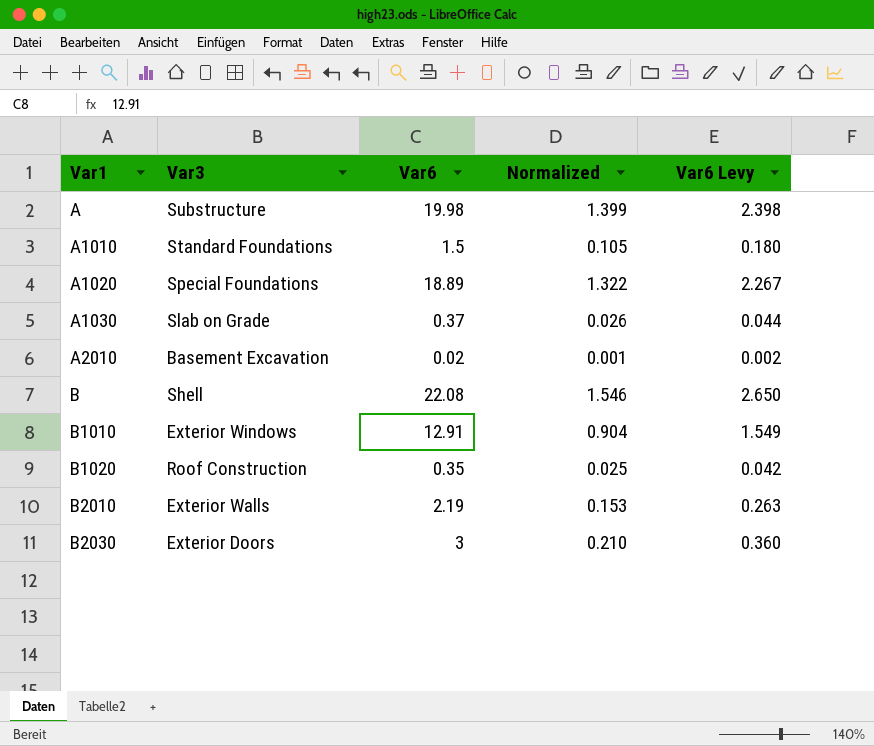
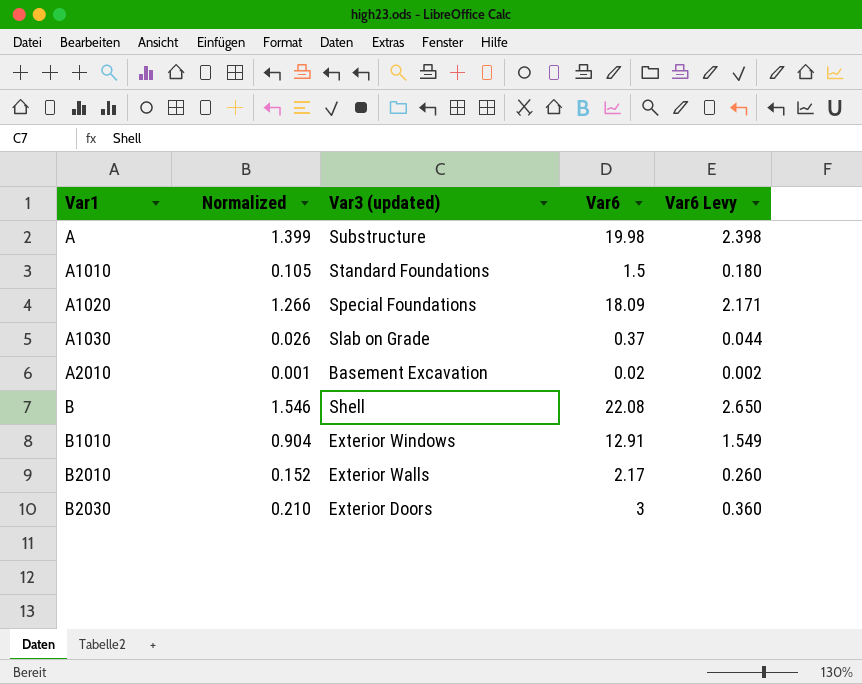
column Normalized | position: 4 -> 2
column name: Var3 -> Var3 (updated)
row B1020: Roof Construction | 0.35 | 0.025 | 0.042 -> none
A1020 | Normalized: 1.322 -> 1.266
A1020 | Var6: 18.89 -> 18.09
A1020 | Var6 Levy: 2.267 -> 2.171
B2010 | Normalized: 0.153 -> 0.152
B2010 | Var6: 2.19 -> 2.17
B2010 | Var6 Levy: 0.263 -> 0.260

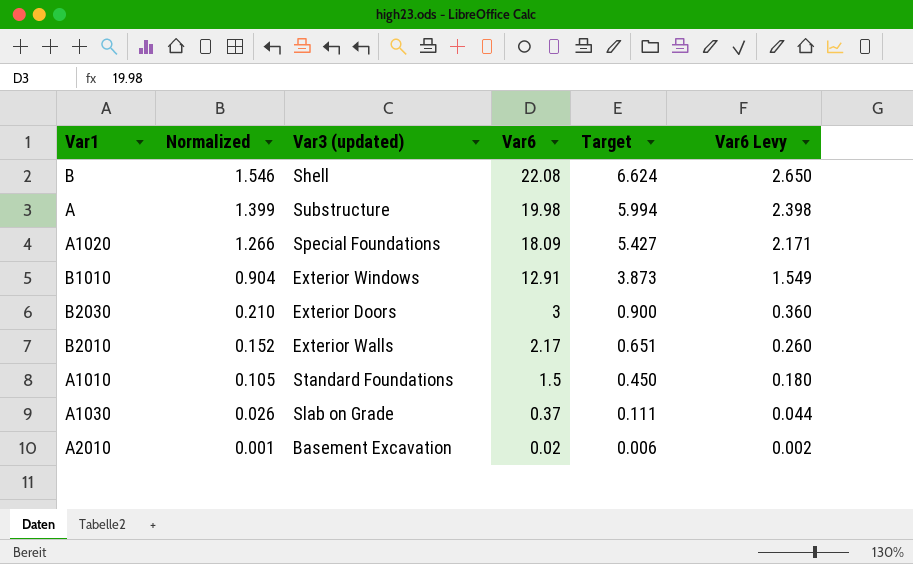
row order: Var1 ascending -> Normalized descending
column Target | formula: none -> [Var6] * 0.3

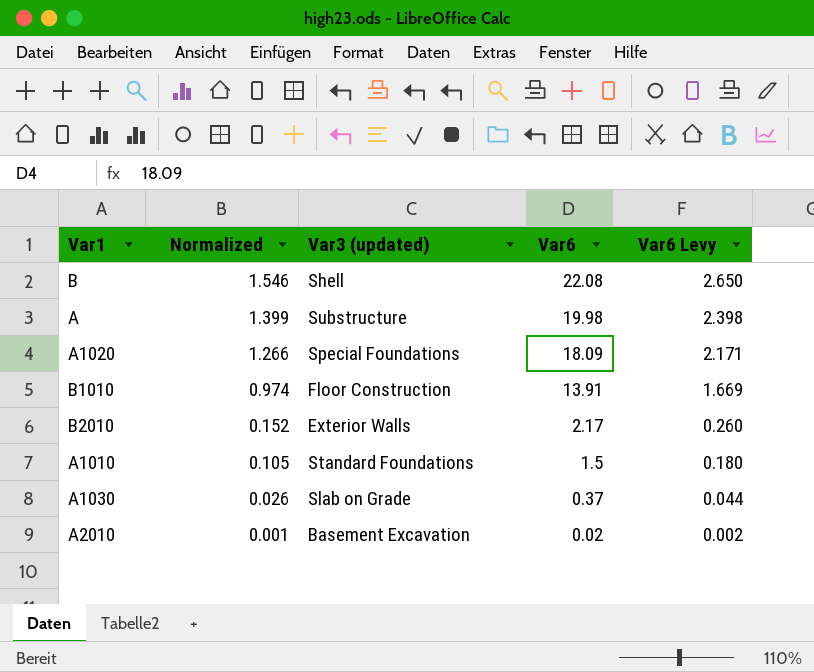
column Target | formula: [Var6] * 0.3 -> none
row B2030: 0.210 | Exterior Doors | 3 | 0.900 | 0.360 -> none
B1010 | Normalized: 0.904 -> 0.974
B1010 | Var3 (updated): Exterior Windows -> Floor Construction
B1010 | Var6: 12.91 -> 13.91
B1010 | Var6 Levy: 1.549 -> 1.669

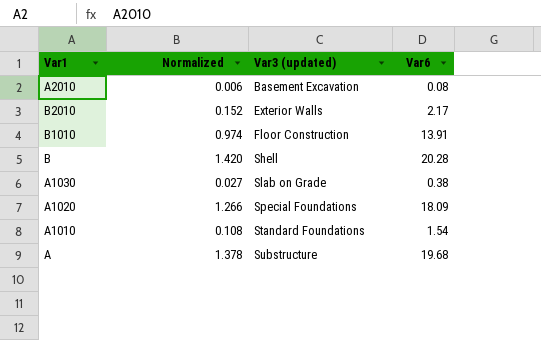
row order: Normalized descending -> Var3 (updated) ascending
column Var6 Levy | formula: [Var6] * 0.12 -> none
A2010 | Normalized: 0.001 -> 0.006
A2010 | Var6: 0.02 -> 0.08
B | Normalized: 1.546 -> 1.420
B | Var6: 22.08 -> 20.28
A1030 | Normalized: 0.026 -> 0.027
A1030 | Var6: 0.37 -> 0.38
A1010 | Normalized: 0.105 -> 0.108
A1010 | Var6: 1.5 -> 1.54
A | Normalized: 1.399 -> 1.378
A | Var6: 19.98 -> 19.68

